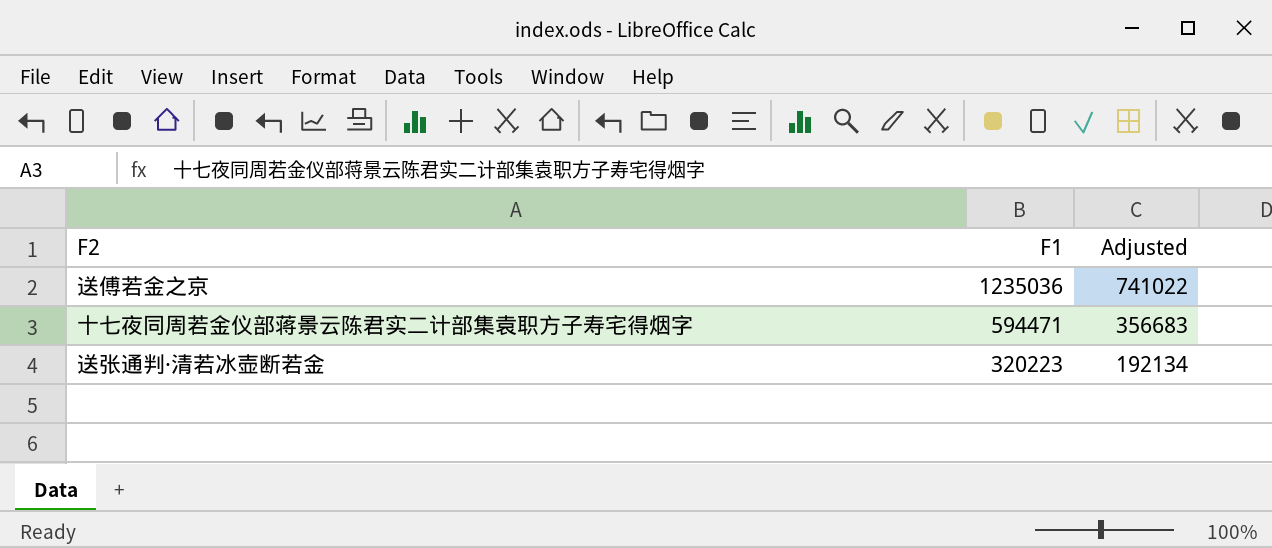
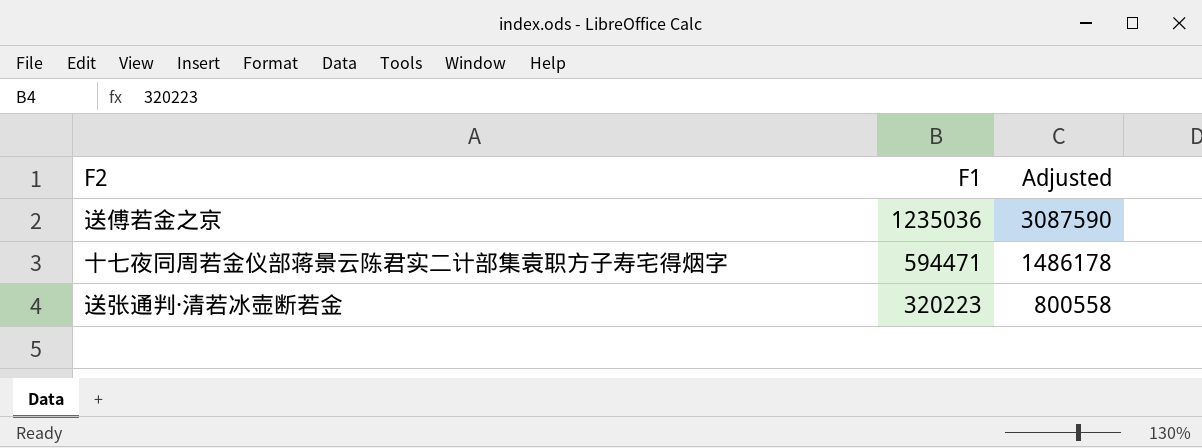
column Adjusted | formula: [F1] * 0.6 -> [F1] * 2.5

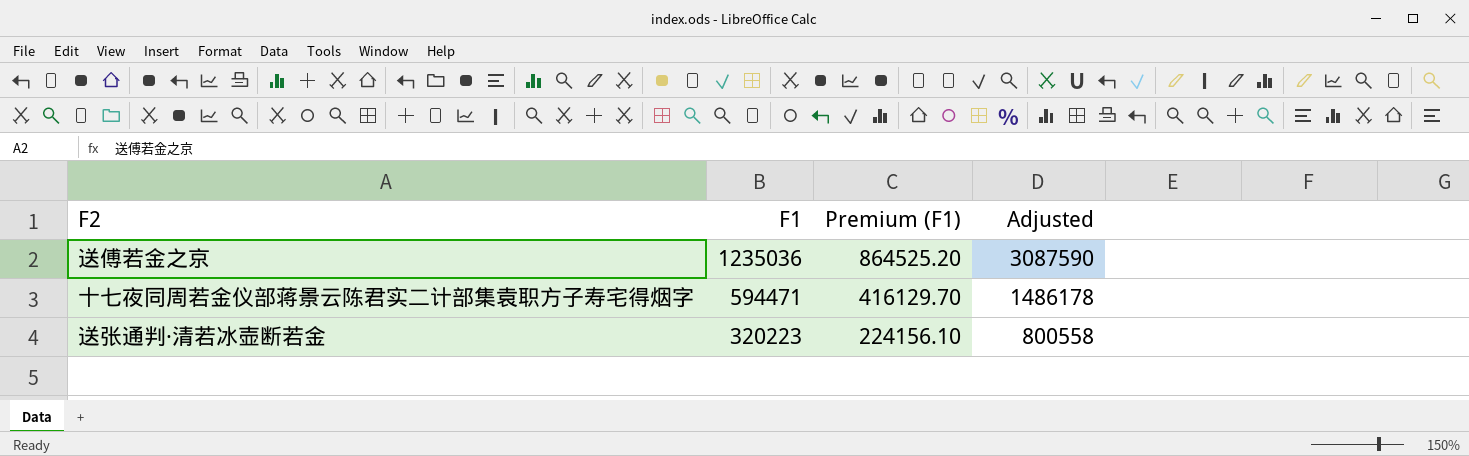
column Premium (F1) | formula: none -> [F1] * 0.7

